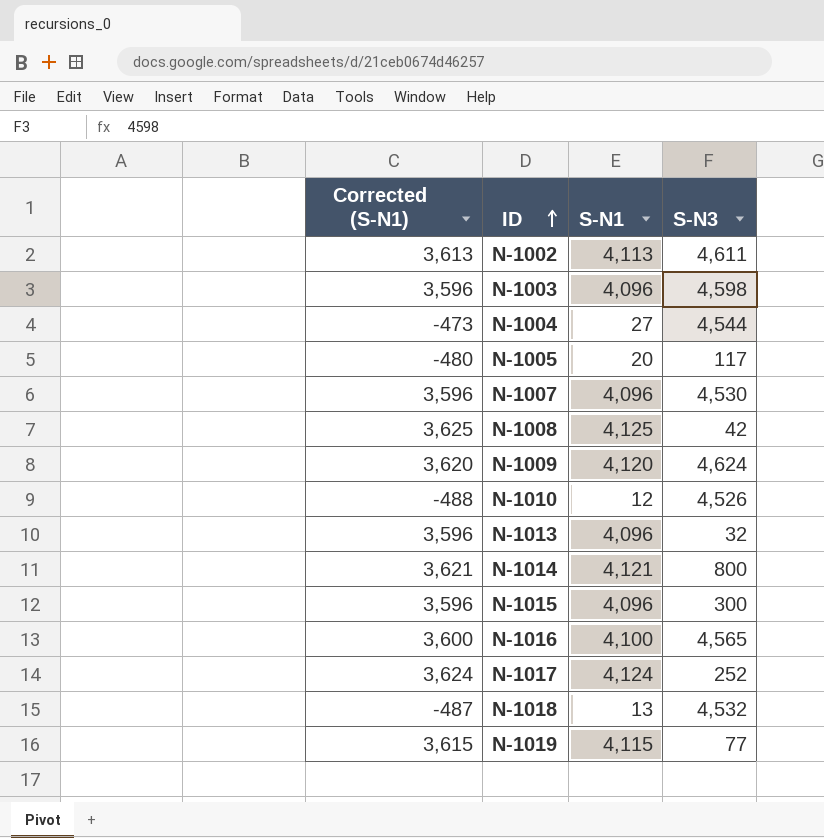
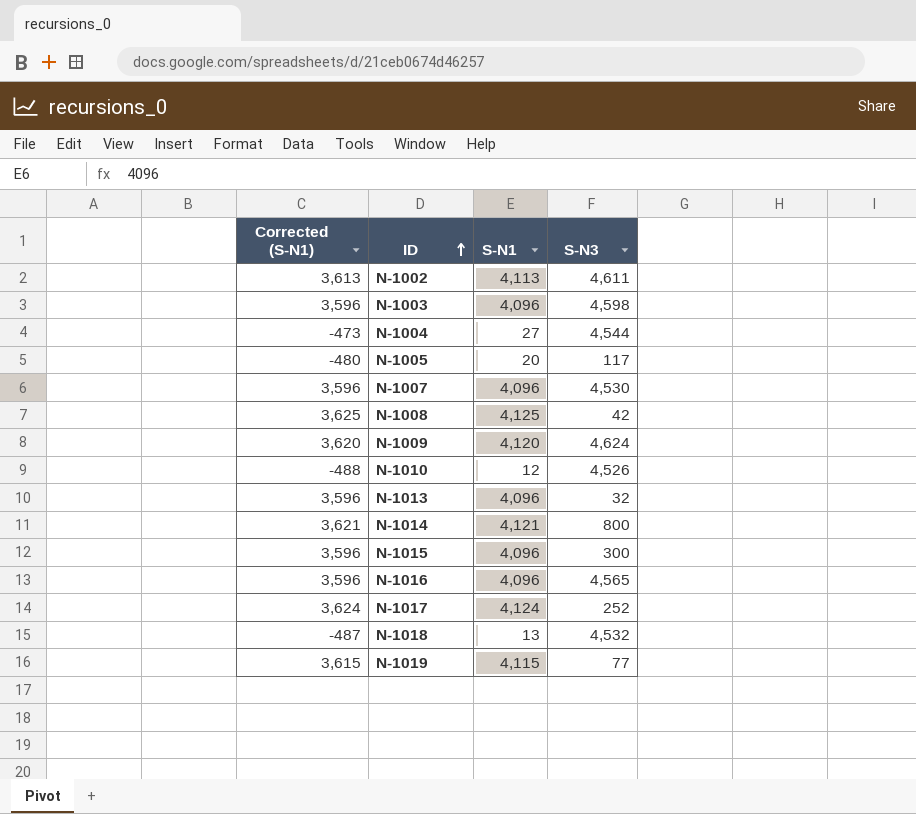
N-1016 | Corrected (S-N1): 3,600 -> 3,596
N-1016 | S-N1: 4,100 -> 4,096

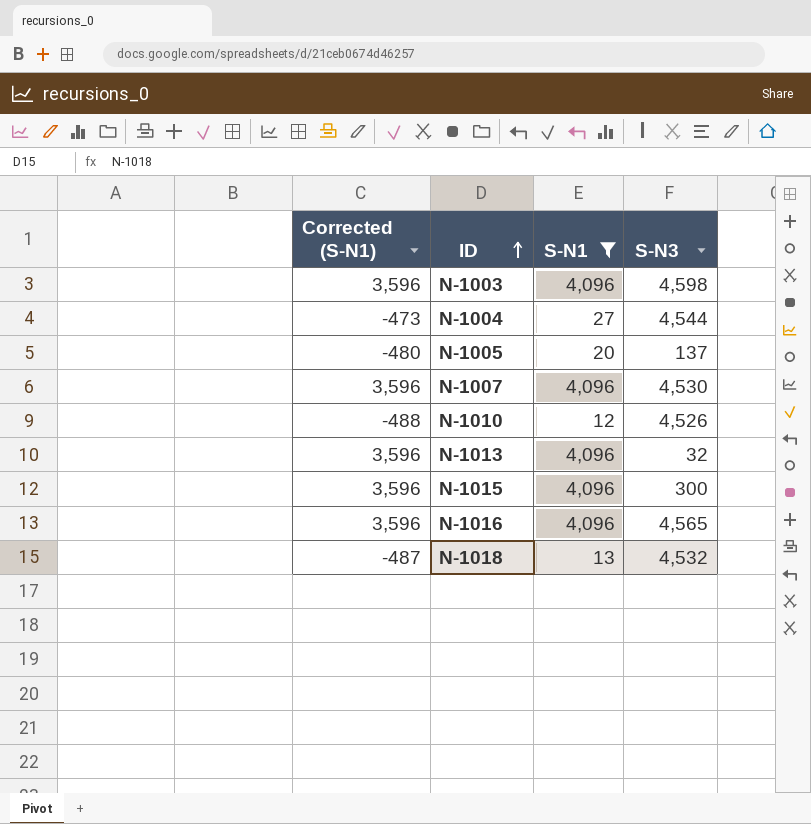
filter: none -> S-N1 <= 4,096
N-1005 | S-N3: 117 -> 137

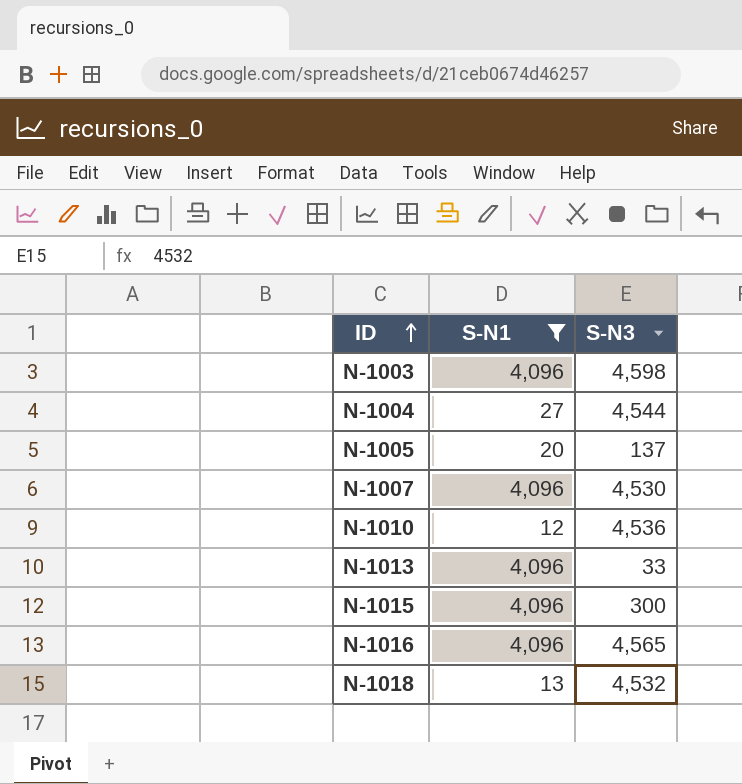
column Corrected (S-N1) | formula: [S-N1] - 500 -> none
N-1010 | S-N3: 4,526 -> 4,536
N-1013 | S-N3: 32 -> 33

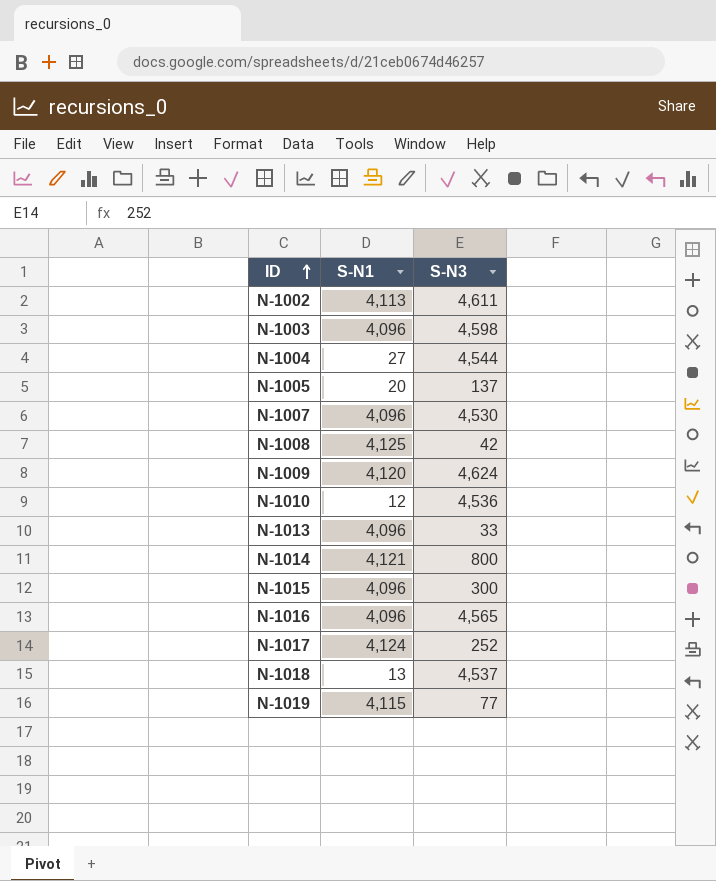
filter: S-N1 <= 4,096 -> none
N-1018 | S-N3: 4,532 -> 4,537

